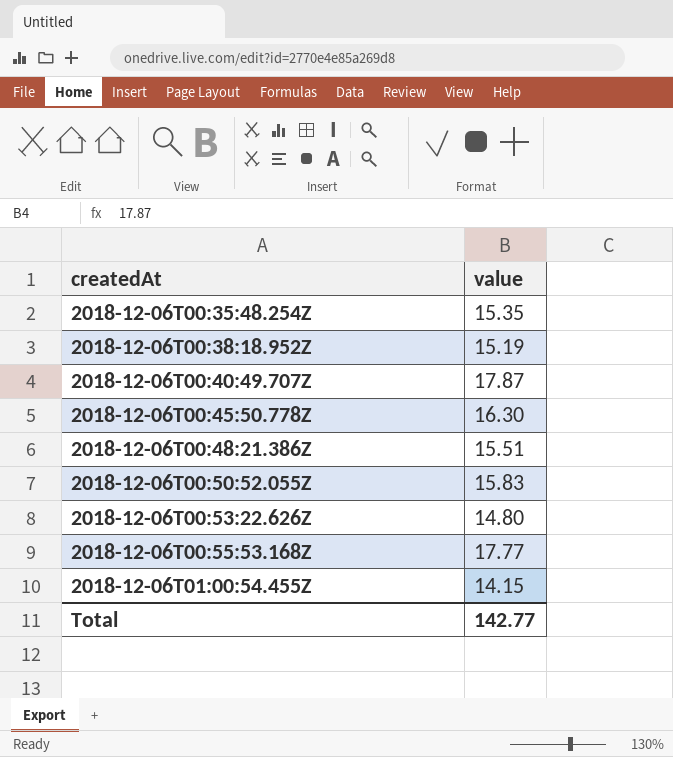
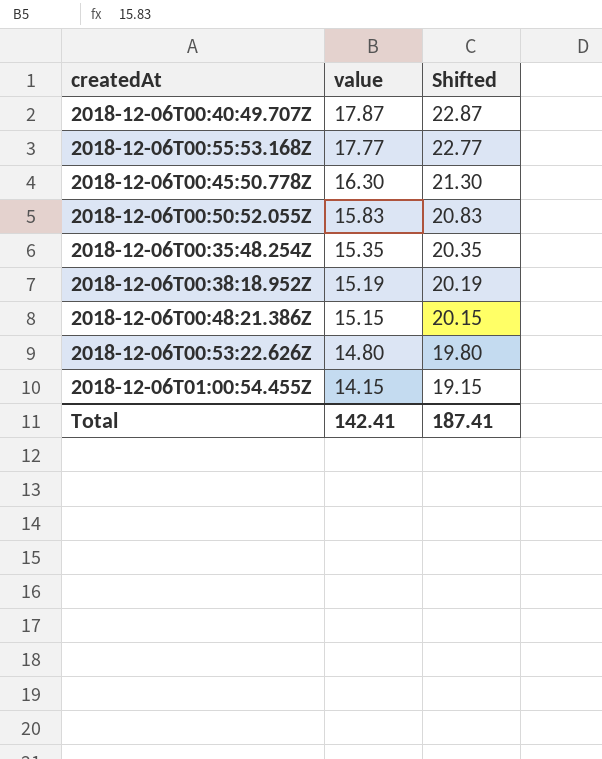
row order: createdAt ascending -> value descending
column Shifted | formula: none -> [value] + 5
2018-12-06T00:48:21.386Z | value: 15.51 -> 15.15
Total | value: 142.77 -> 142.41

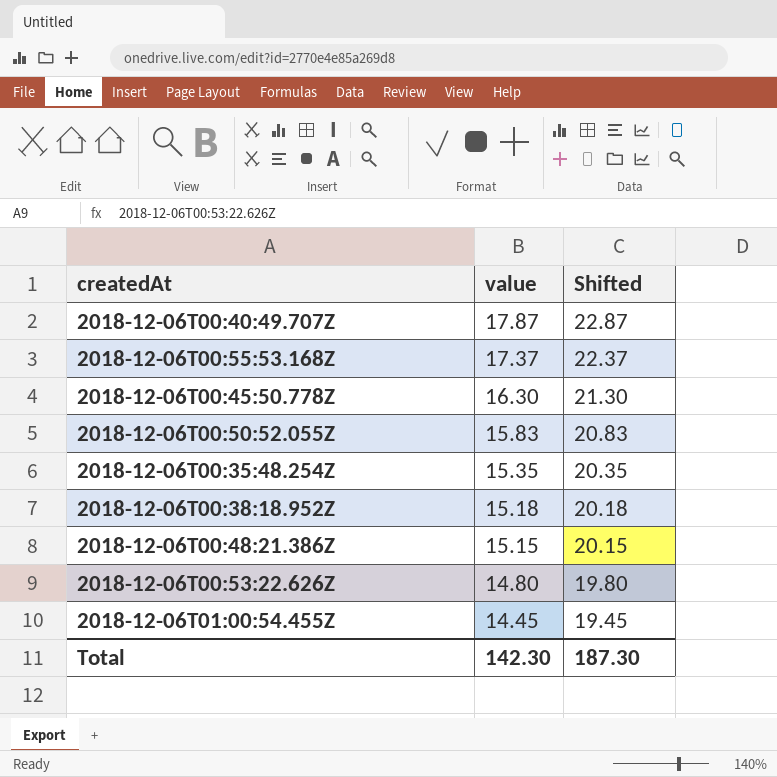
2018-12-06T00:55:53.168Z | value: 17.77 -> 17.37
2018-12-06T00:55:53.168Z | Shifted: 22.77 -> 22.37
2018-12-06T00:38:18.952Z | value: 15.19 -> 15.18
2018-12-06T00:38:18.952Z | Shifted: 20.19 -> 20.18
2018-12-06T01:00:54.455Z | value: 14.15 -> 14.45
2018-12-06T01:00:54.455Z | Shifted: 19.15 -> 19.45
Total | value: 142.41 -> 142.30
Total | Shifted: 187.41 -> 187.30

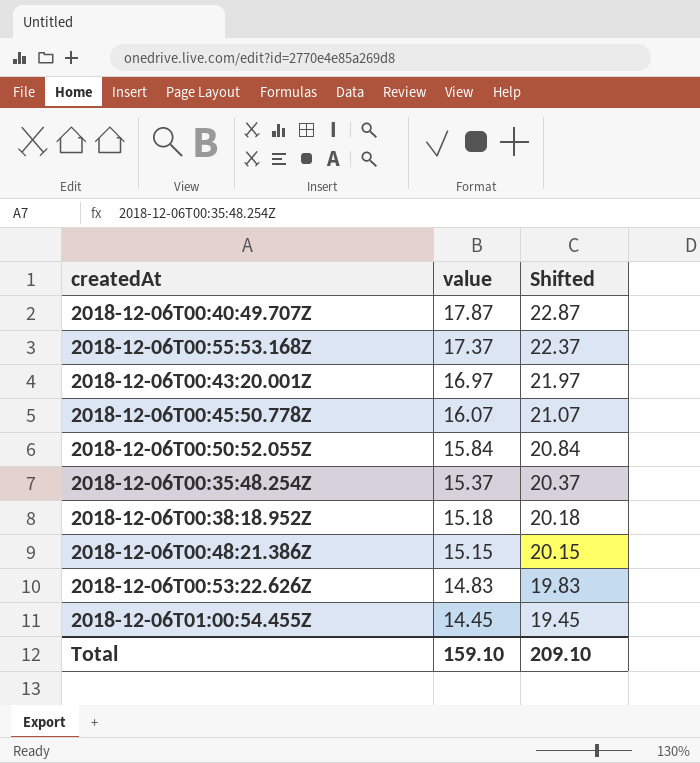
row 2018-12-06T00:43:20.001Z: none -> 16.97 | 21.97
2018-12-06T00:45:50.778Z | value: 16.30 -> 16.07
2018-12-06T00:45:50.778Z | Shifted: 21.30 -> 21.07
2018-12-06T00:50:52.055Z | value: 15.83 -> 15.84
2018-12-06T00:50:52.055Z | Shifted: 20.83 -> 20.84
2018-12-06T00:35:48.254Z | value: 15.35 -> 15.37
2018-12-06T00:35:48.254Z | Shifted: 20.35 -> 20.37
2018-12-06T00:53:22.626Z | value: 14.80 -> 14.83
2018-12-06T00:53:22.626Z | Shifted: 19.80 -> 19.83
Total | value: 142.30 -> 159.10
Total | Shifted: 187.30 -> 209.10

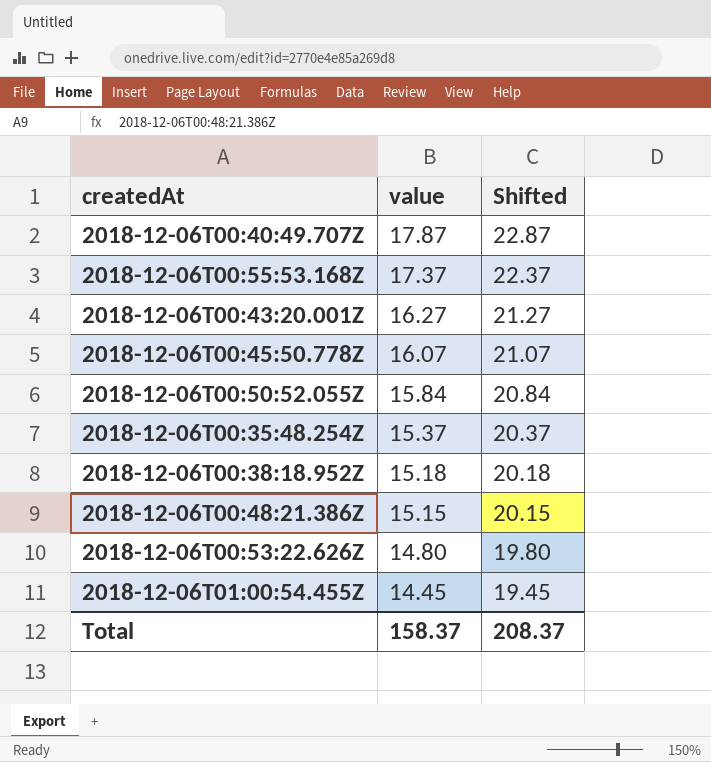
2018-12-06T00:43:20.001Z | value: 16.97 -> 16.27
2018-12-06T00:43:20.001Z | Shifted: 21.97 -> 21.27
2018-12-06T00:53:22.626Z | value: 14.83 -> 14.80
2018-12-06T00:53:22.626Z | Shifted: 19.83 -> 19.80
Total | value: 159.10 -> 158.37
Total | Shifted: 209.10 -> 208.37

